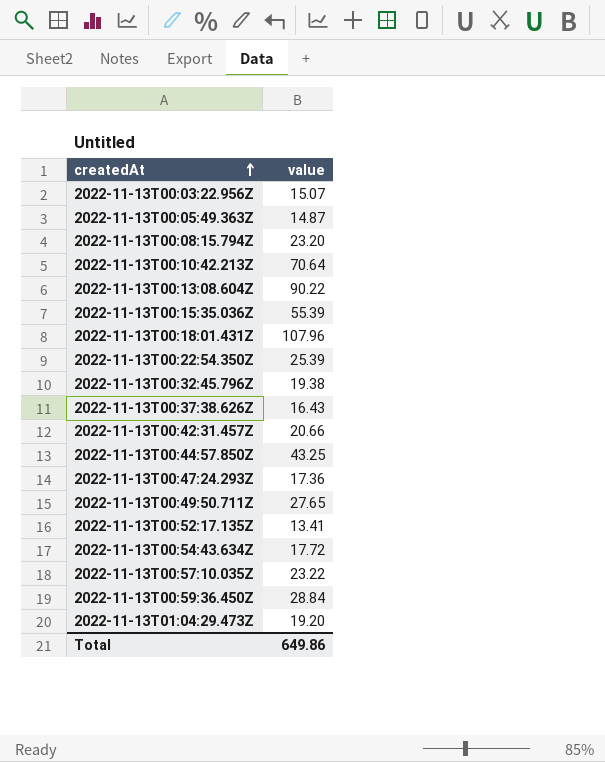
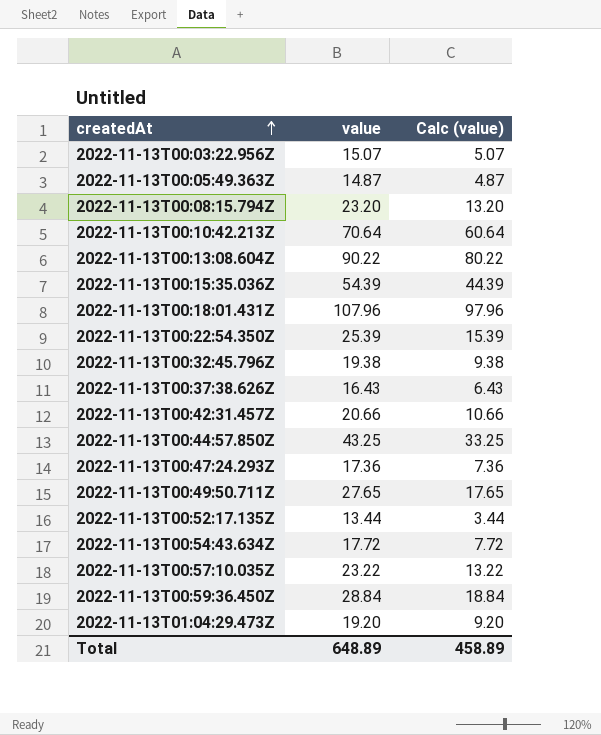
column Calc (value) | formula: none -> [value] - 10
2022-11-13T00:15:35.036Z | value: 55.39 -> 54.39
2022-11-13T00:52:17.135Z | value: 13.41 -> 13.44
Total | value: 649.86 -> 648.89

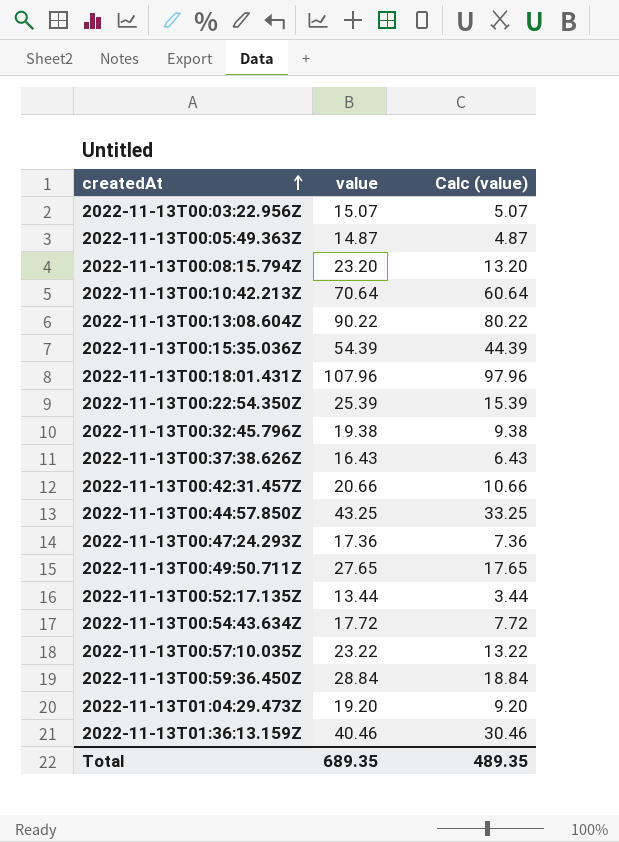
row 2022-11-13T01:36:13.159Z: none -> 40.46 | 30.46
Total | value: 648.89 -> 689.35
Total | Calc (value): 458.89 -> 489.35

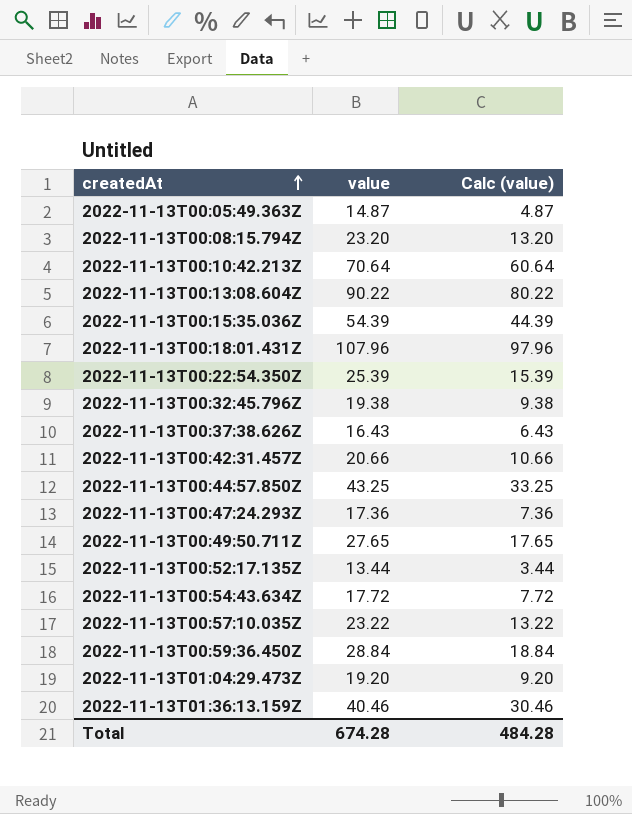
row 2022-11-13T00:03:22.956Z: 15.07 | 5.07 -> none
Total | value: 689.35 -> 674.28
Total | Calc (value): 489.35 -> 484.28

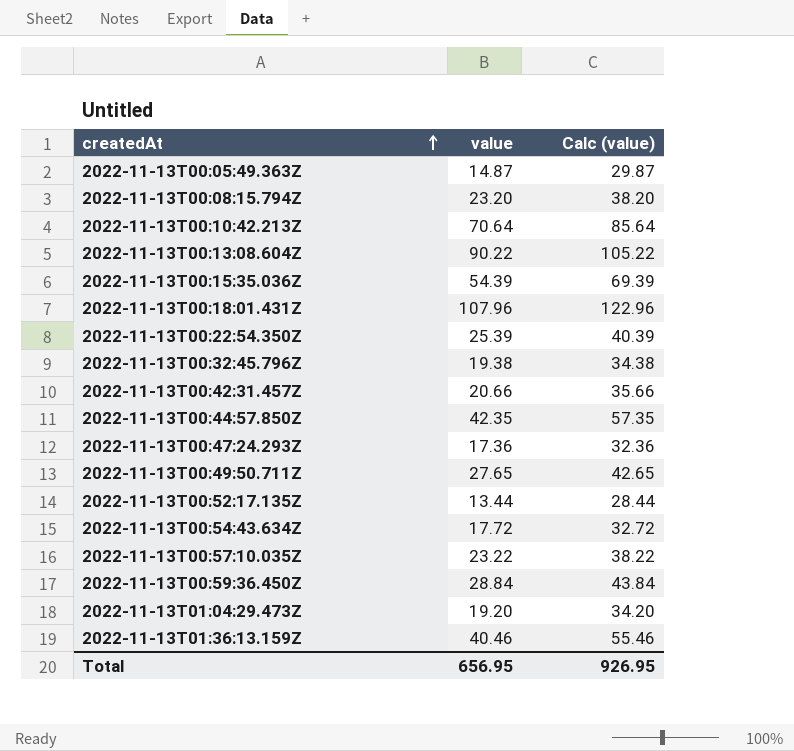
column Calc (value) | formula: [value] - 10 -> [value] + 15
row 2022-11-13T00:37:38.626Z: 16.43 | 6.43 -> none
2022-11-13T00:44:57.850Z | value: 43.25 -> 42.35
Total | value: 674.28 -> 656.95
Total | Calc (value): 484.28 -> 926.95

